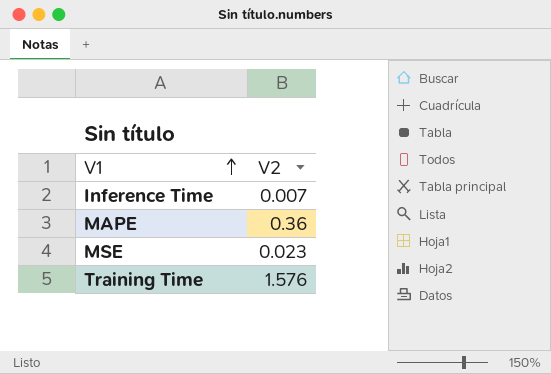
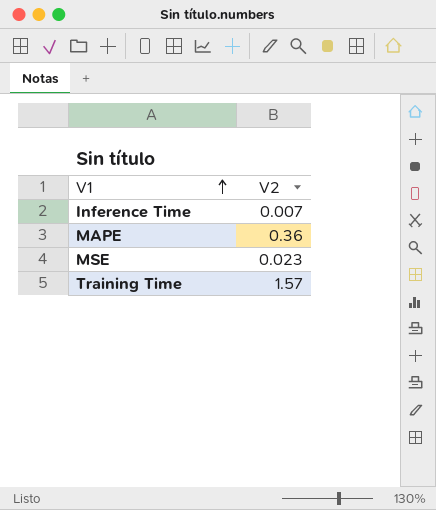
Training Time | V2: 1.576 -> 1.57

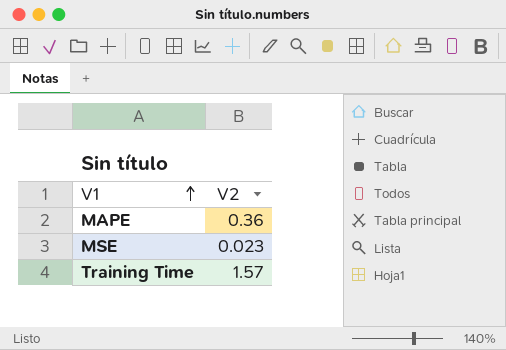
row Inference Time: 0.007 -> none

